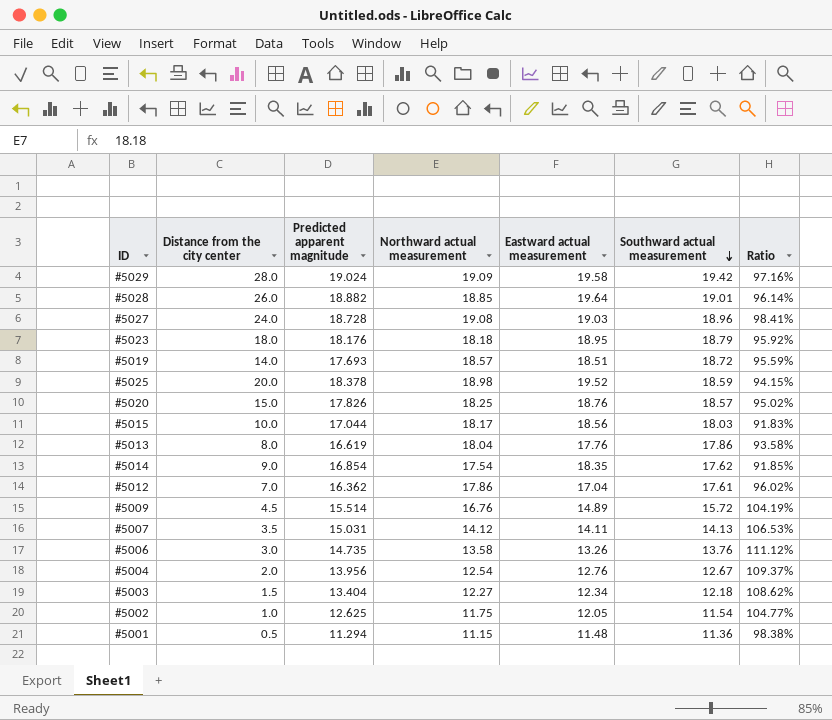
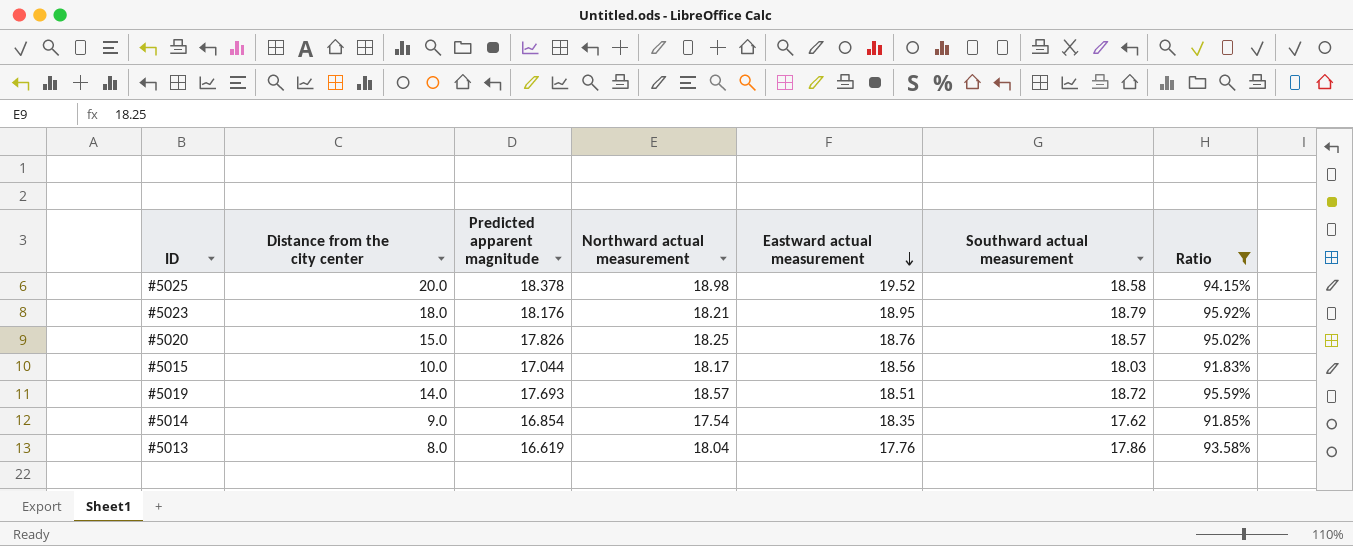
filter: none -> Ratio <= 95.92%
row order: Southward actual measurement descending -> Eastward actual measurement descending
#5025 | Southward actual measurement: 18.59 -> 18.58
#5023 | Northward actual measurement: 18.18 -> 18.21

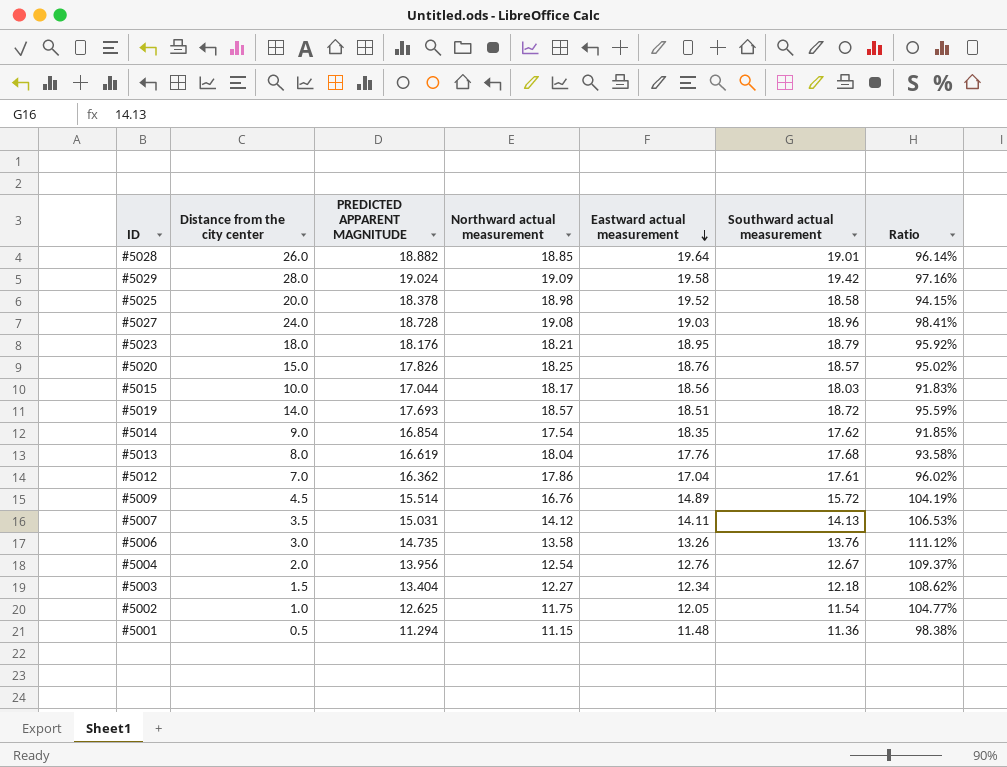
filter: Ratio <= 95.92% -> none
column name: Predicted apparent magnitude -> PREDICTED APPARENT MAGNITUDE
#5013 | Southward actual measurement: 17.86 -> 17.68

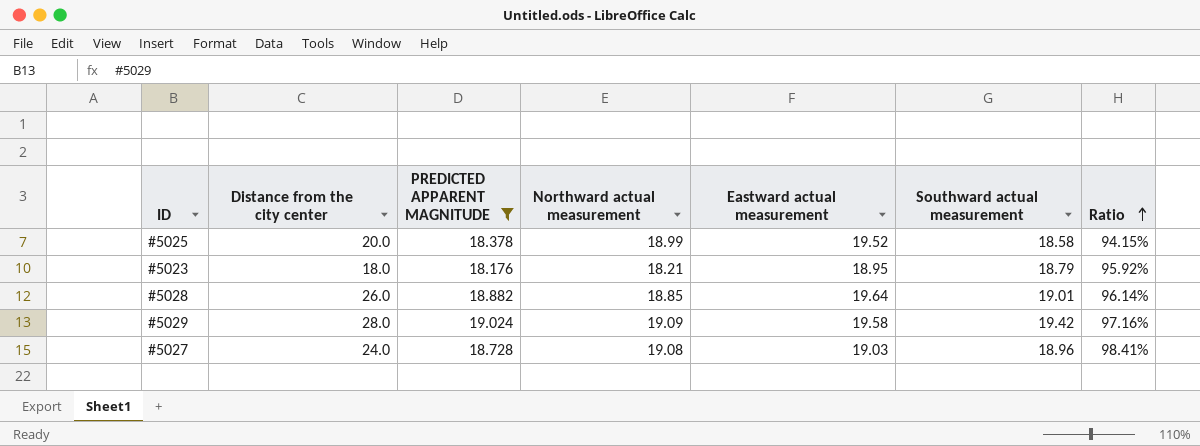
filter: none -> PREDICTED APPARENT MAGNITUDE >= 18.176
row order: Eastward actual measurement descending -> Ratio ascending
#5025 | Northward actual measurement: 18.98 -> 18.99

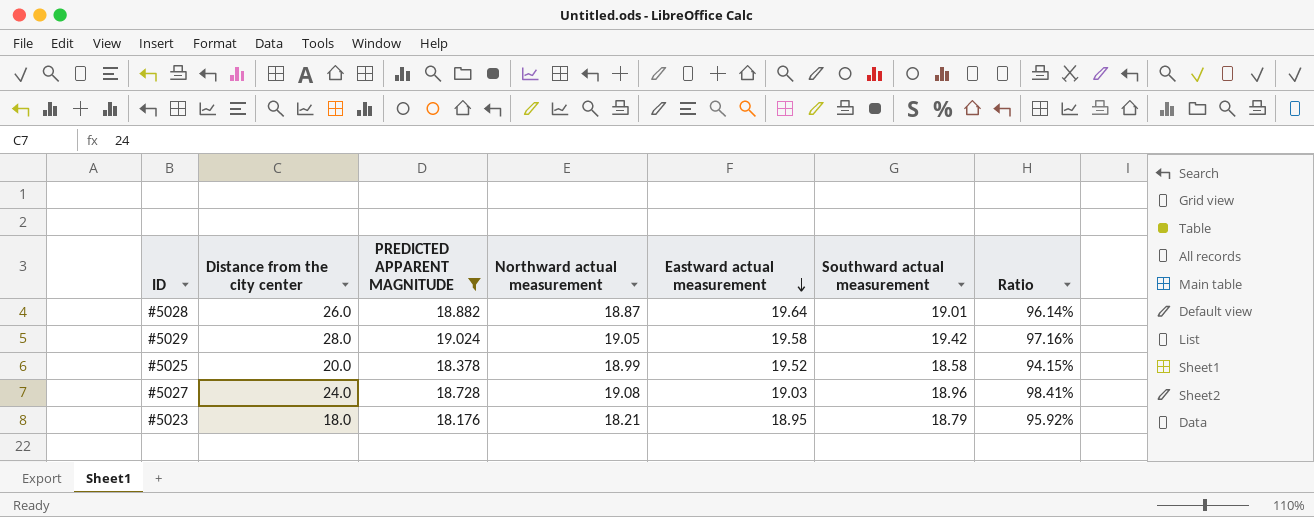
row order: Ratio ascending -> Eastward actual measurement descending
#5028 | Northward actual measurement: 18.85 -> 18.87
#5029 | Northward actual measurement: 19.09 -> 19.05

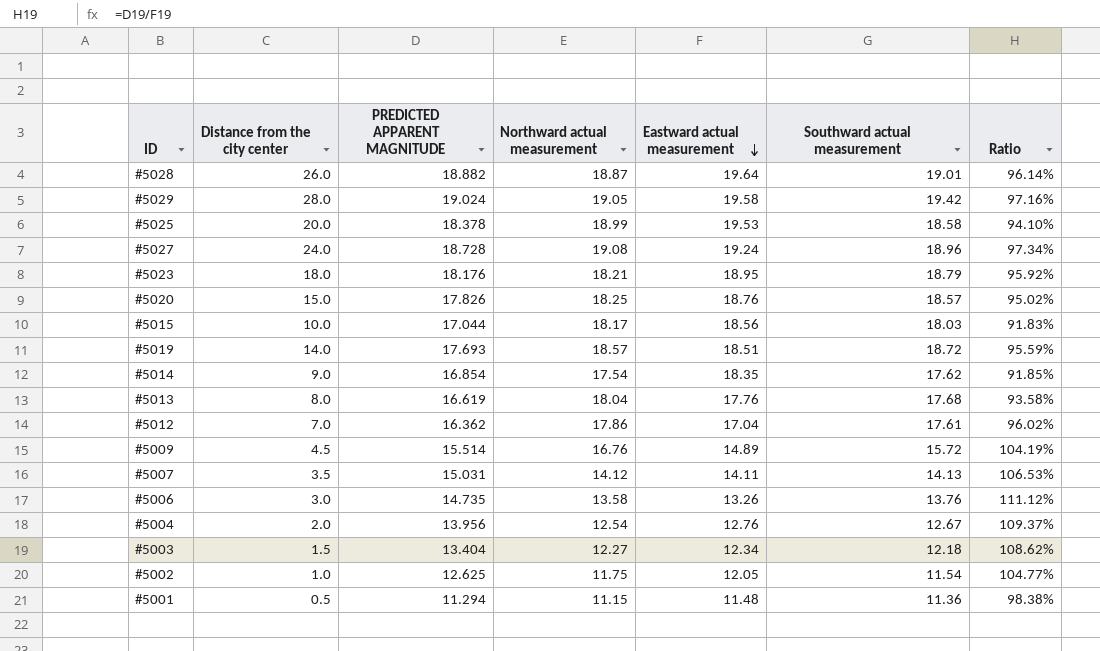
filter: PREDICTED APPARENT MAGNITUDE >= 18.176 -> none
#5025 | Eastward actual measurement: 19.52 -> 19.53
#5025 | Ratio: 94.15% -> 94.10%
#5027 | Eastward actual measurement: 19.03 -> 19.24
#5027 | Ratio: 98.41% -> 97.34%

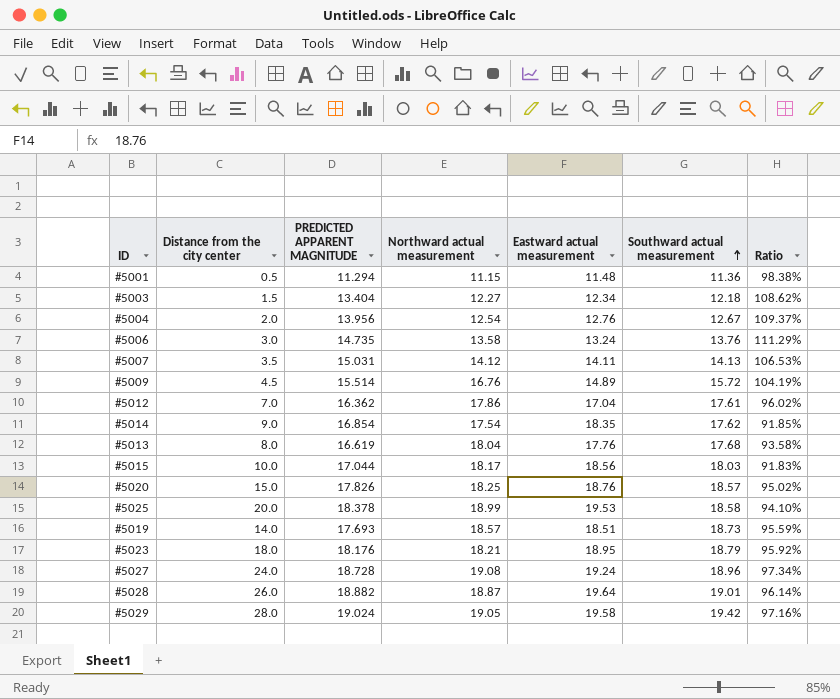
row order: Eastward actual measurement descending -> Southward actual measurement ascending
row #5002: 1.0 | 12.625 | 11.75 | 12.05 | 11.54 | 104.77% -> none
#5006 | Eastward actual measurement: 13.26 -> 13.24
#5006 | Ratio: 111.12% -> 111.29%
#5019 | Southward actual measurement: 18.72 -> 18.73

